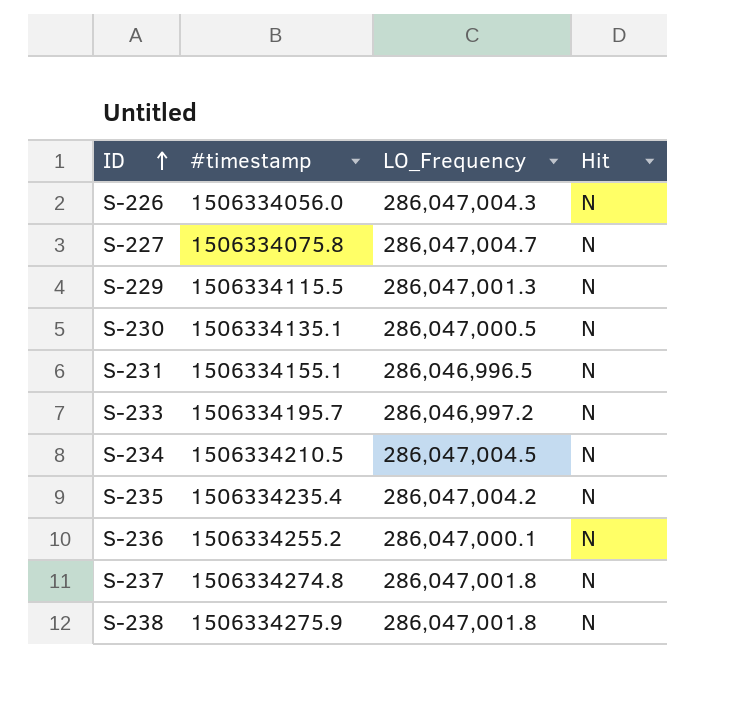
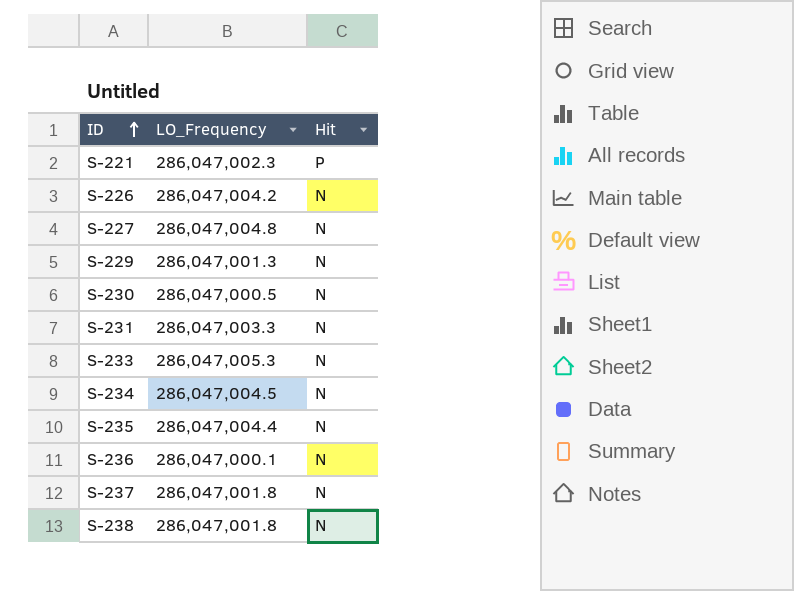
column #timestamp | position: 2 -> none
row S-221: none -> 286,047,002.3 | P
S-226 | LO_Frequency: 286,047,004.3 -> 286,047,004.2
S-227 | LO_Frequency: 286,047,004.7 -> 286,047,004.8
S-231 | LO_Frequency: 286,046,996.5 -> 286,047,003.3
S-233 | LO_Frequency: 286,046,997.2 -> 286,047,005.3
S-235 | LO_Frequency: 286,047,004.2 -> 286,047,004.4

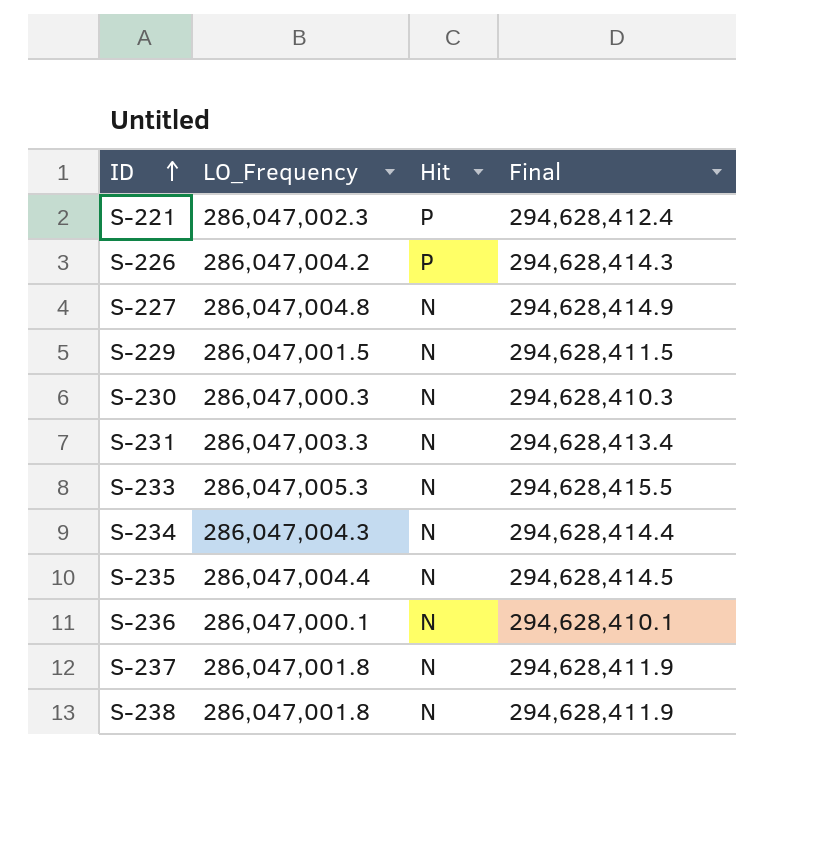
column Final | formula: none -> [LO_Frequency] * 1.03
S-226 | Hit: N -> P
S-229 | LO_Frequency: 286,047,001.3 -> 286,047,001.5
S-230 | LO_Frequency: 286,047,000.5 -> 286,047,000.3
S-234 | LO_Frequency: 286,047,004.5 -> 286,047,004.3

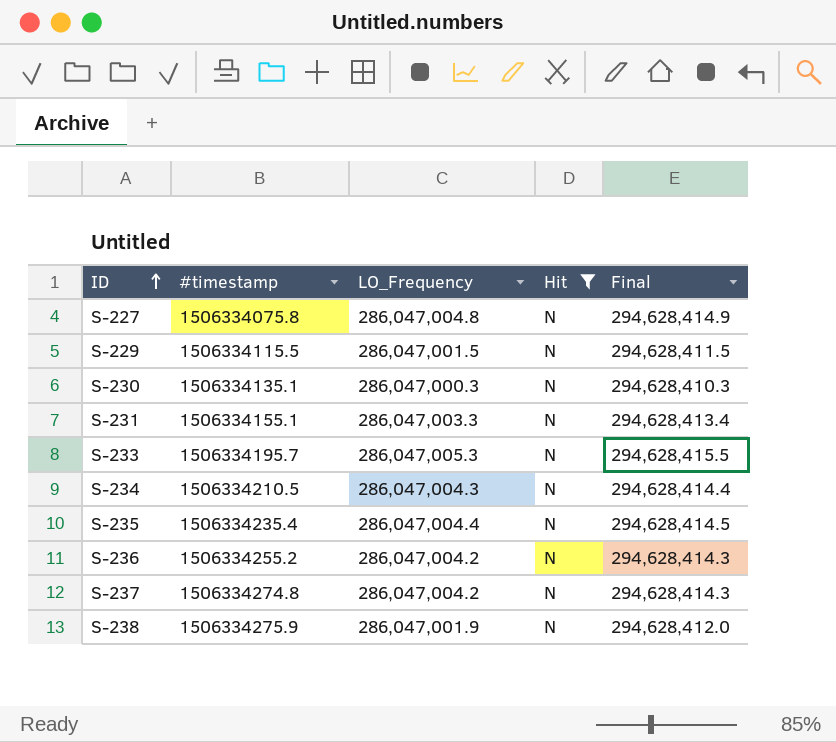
filter: none -> Hit = N
column #timestamp | position: none -> 2
S-236 | LO_Frequency: 286,047,000.1 -> 286,047,004.2
S-236 | Final: 294,628,410.1 -> 294,628,414.3
S-237 | LO_Frequency: 286,047,001.8 -> 286,047,004.2
S-237 | Final: 294,628,411.9 -> 294,628,414.3
S-238 | LO_Frequency: 286,047,001.8 -> 286,047,001.9
S-238 | Final: 294,628,411.9 -> 294,628,412.0

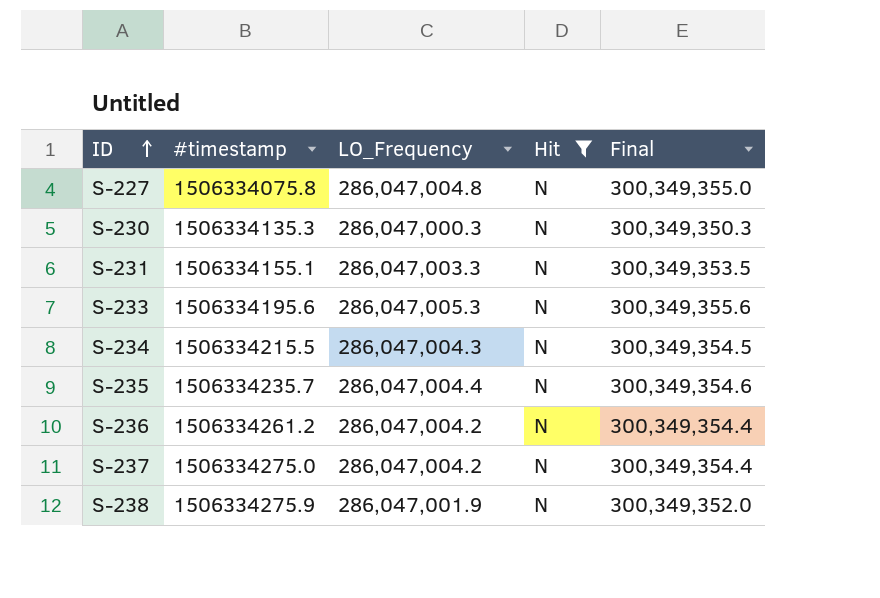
column Final | formula: [LO_Frequency] * 1.03 -> [LO_Frequency] * 1.05
row S-229: 1506334115.5 | 286,047,001.5 | N | 294,628,411.5 -> none
S-230 | #timestamp: 1506334135.1 -> 1506334135.3
S-233 | #timestamp: 1506334195.7 -> 1506334195.6
S-234 | #timestamp: 1506334210.5 -> 1506334215.5
S-235 | #timestamp: 1506334235.4 -> 1506334235.7
S-236 | #timestamp: 1506334255.2 -> 1506334261.2
S-237 | #timestamp: 1506334274.8 -> 1506334275.0

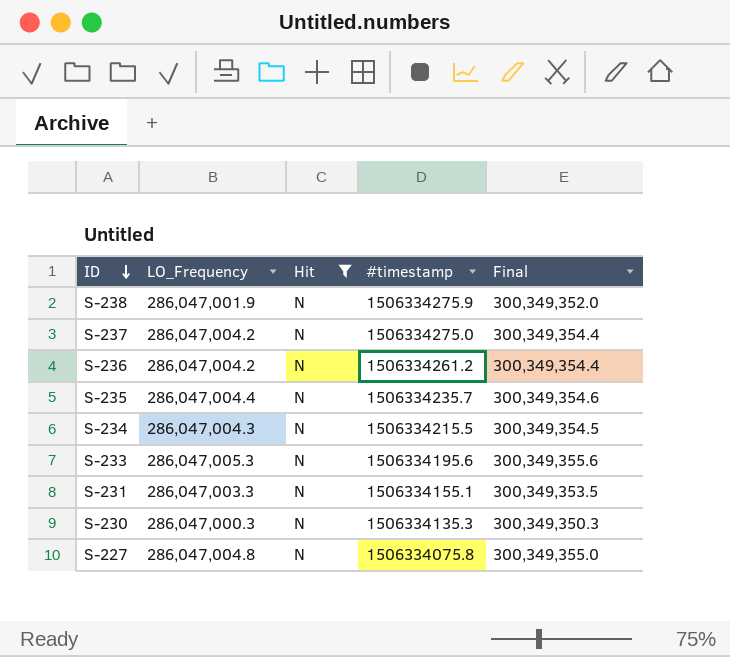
row order: ID ascending -> ID descending
column #timestamp | position: 2 -> 4

